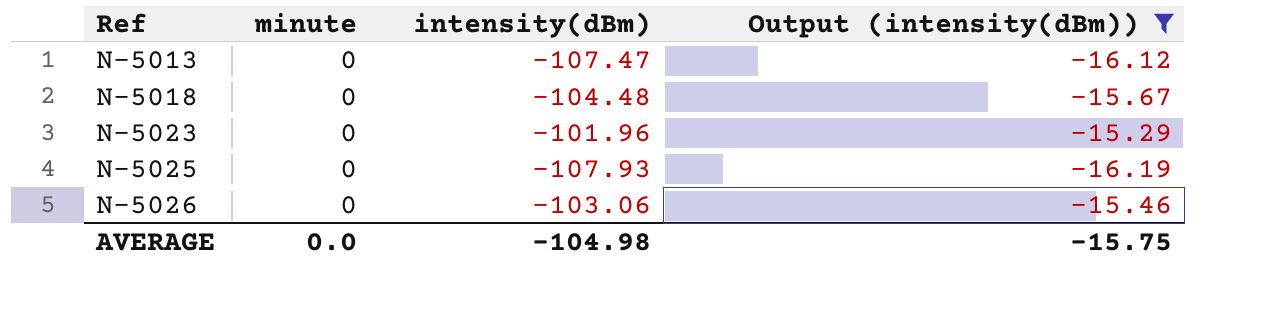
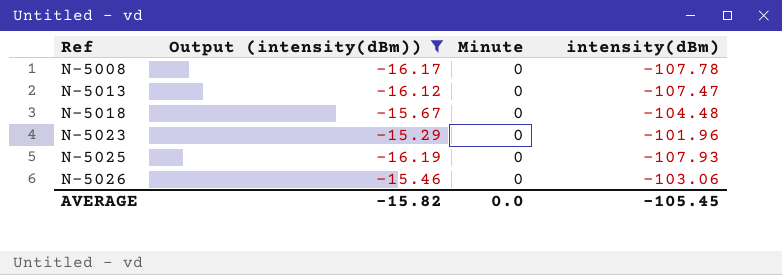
column Output (intensity(dBm)) | position: 4 -> 2
column name: minute -> Minute
row N-5008: none -> -16.17 | 0 | -107.78
AVERAGE | Output (intensity(dBm)): -15.75 -> -15.82
AVERAGE | intensity(dBm): -104.98 -> -105.45

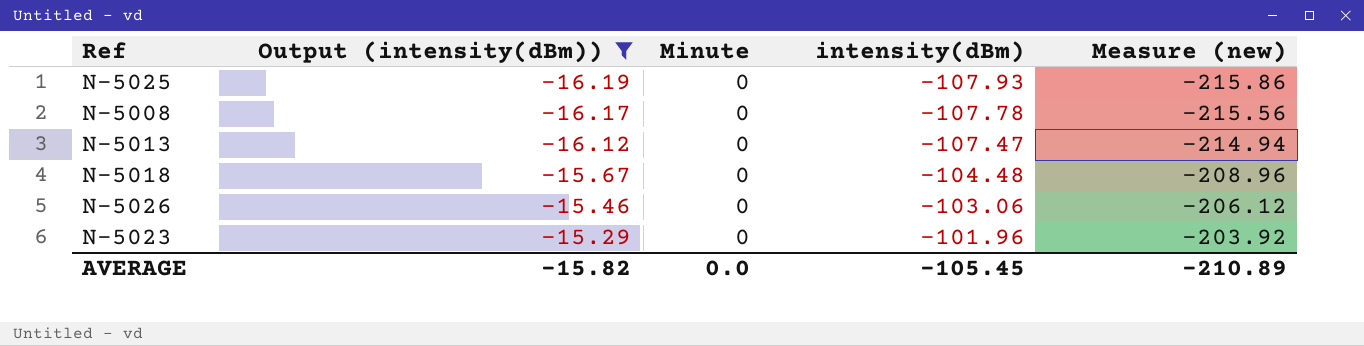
row order: Ref ascending -> Output (intensity(dBm)) ascending
column Measure (new) | formula: none -> [intensity(dBm)] * 2

